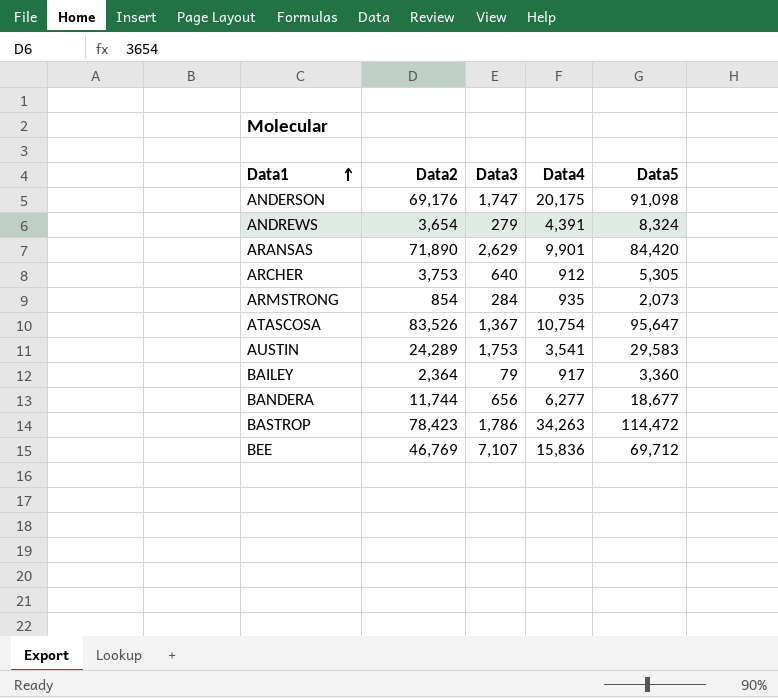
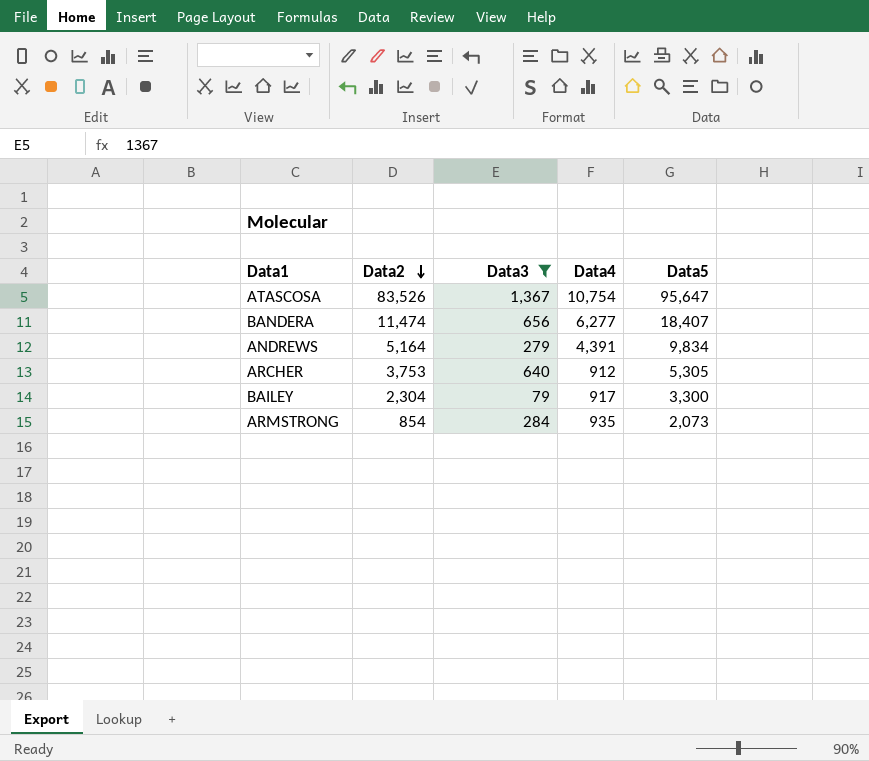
filter: none -> Data3 <= 1,367
row order: Data1 ascending -> Data2 descending
BANDERA | Data2: 11,744 -> 11,474
BANDERA | Data5: 18,677 -> 18,407
ANDREWS | Data2: 3,654 -> 5,164
ANDREWS | Data5: 8,324 -> 9,834
BAILEY | Data2: 2,364 -> 2,304
BAILEY | Data5: 3,360 -> 3,300

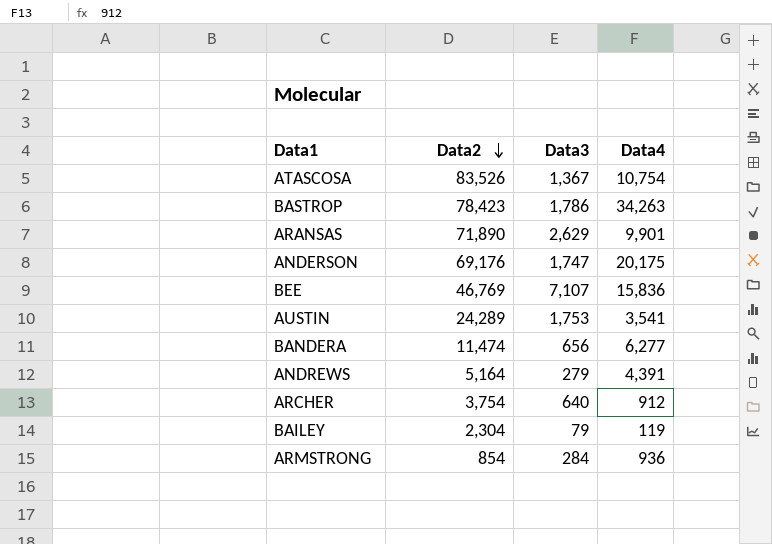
filter: Data3 <= 1,367 -> none
column Data5 | formula: [Data2] + [Data3] + [Data4] -> none
ARCHER | Data2: 3,753 -> 3,754
BAILEY | Data4: 917 -> 119
ARMSTRONG | Data4: 935 -> 936

